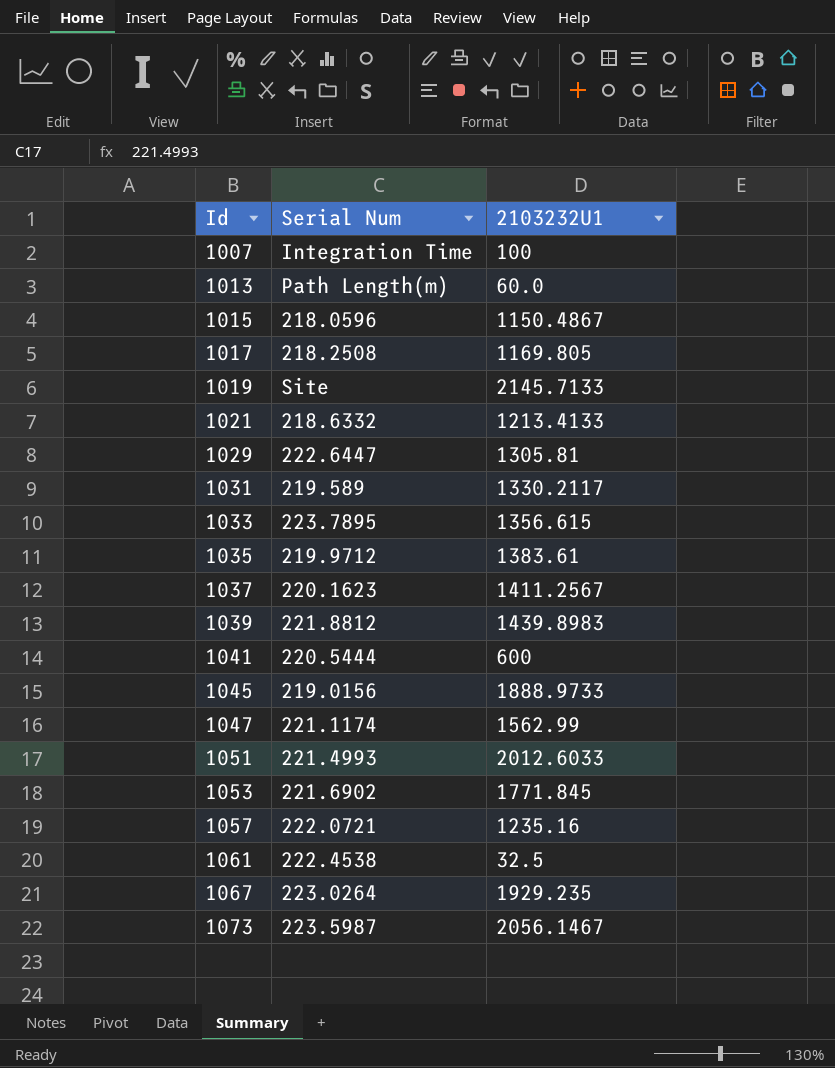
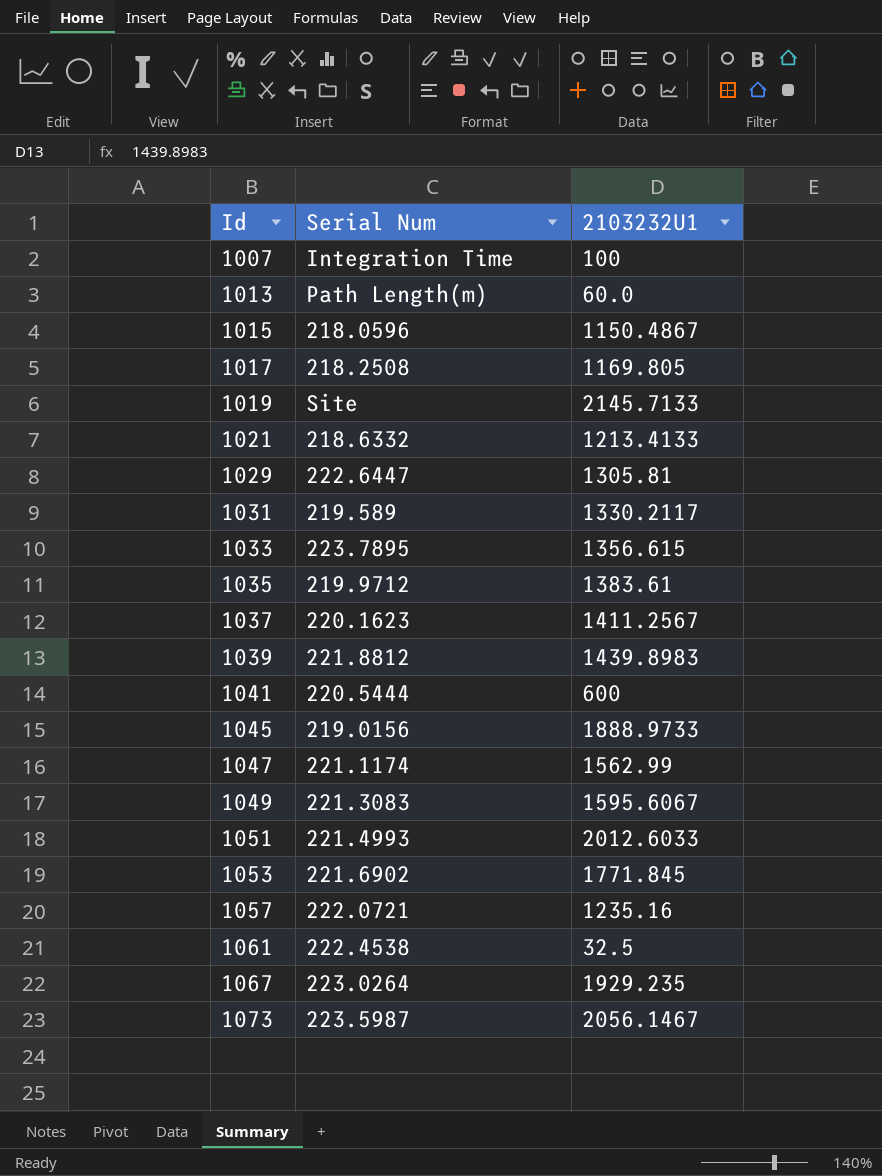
row 1049: none -> 221.3083 | 1595.6067

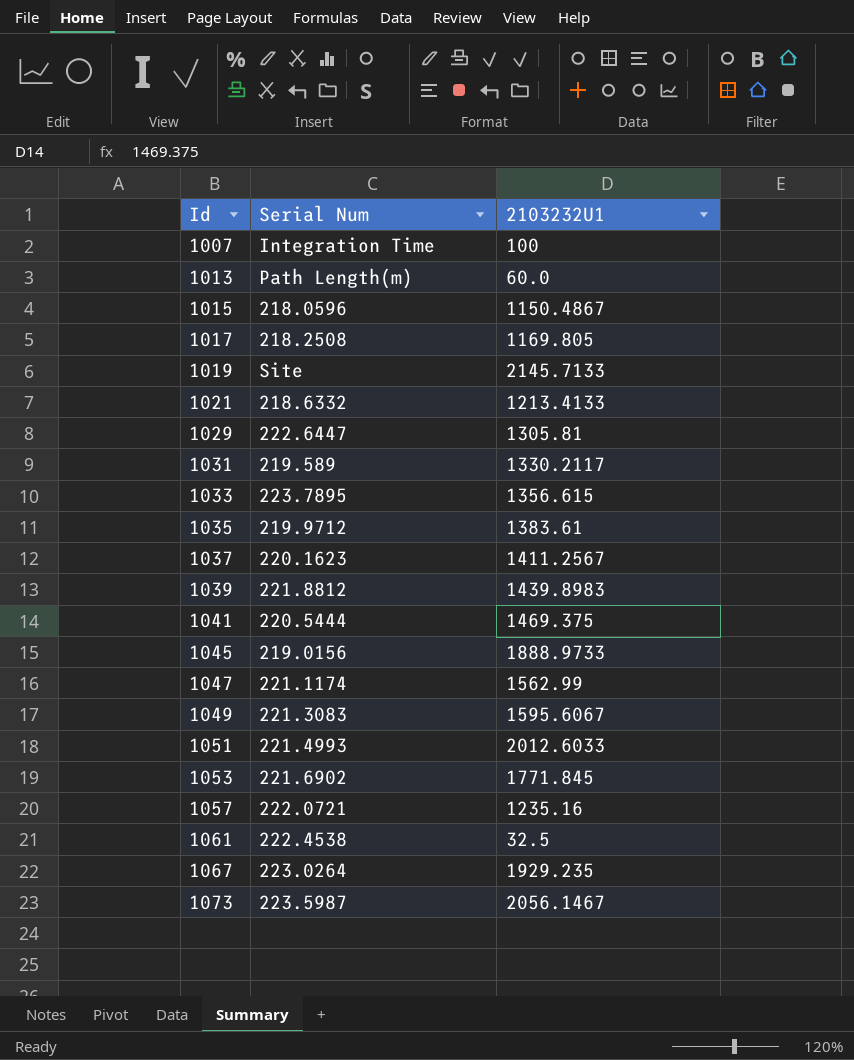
1041 | 2103232U1: 600 -> 1469.375

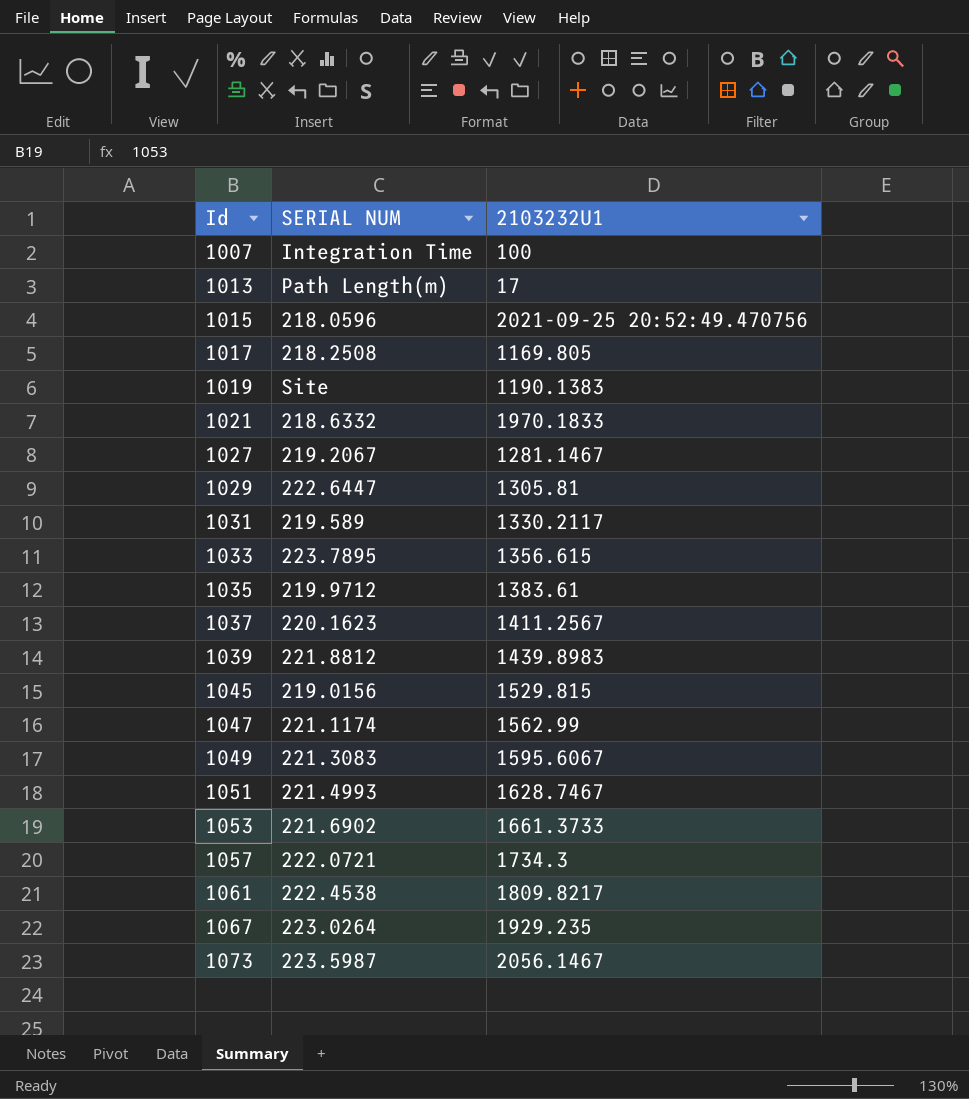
column name: Serial Num -> SERIAL NUM
row 1041: 220.5444 | 1469.375 -> none
1013 | 2103232U1: 60.0 -> 17
1015 | 2103232U1: 1150.4867 -> 2021-09-25 20:52:49.470756
1019 | 2103232U1: 2145.7133 -> 1190.1383
1021 | 2103232U1: 1213.4133 -> 1970.1833
row 1027: none -> 219.2067 | 1281.1467
1045 | 2103232U1: 1888.9733 -> 1529.815
1051 | 2103232U1: 2012.6033 -> 1628.7467
1053 | 2103232U1: 1771.845 -> 1661.3733
1057 | 2103232U1: 1235.16 -> 1734.3
1061 | 2103232U1: 32.5 -> 1809.8217

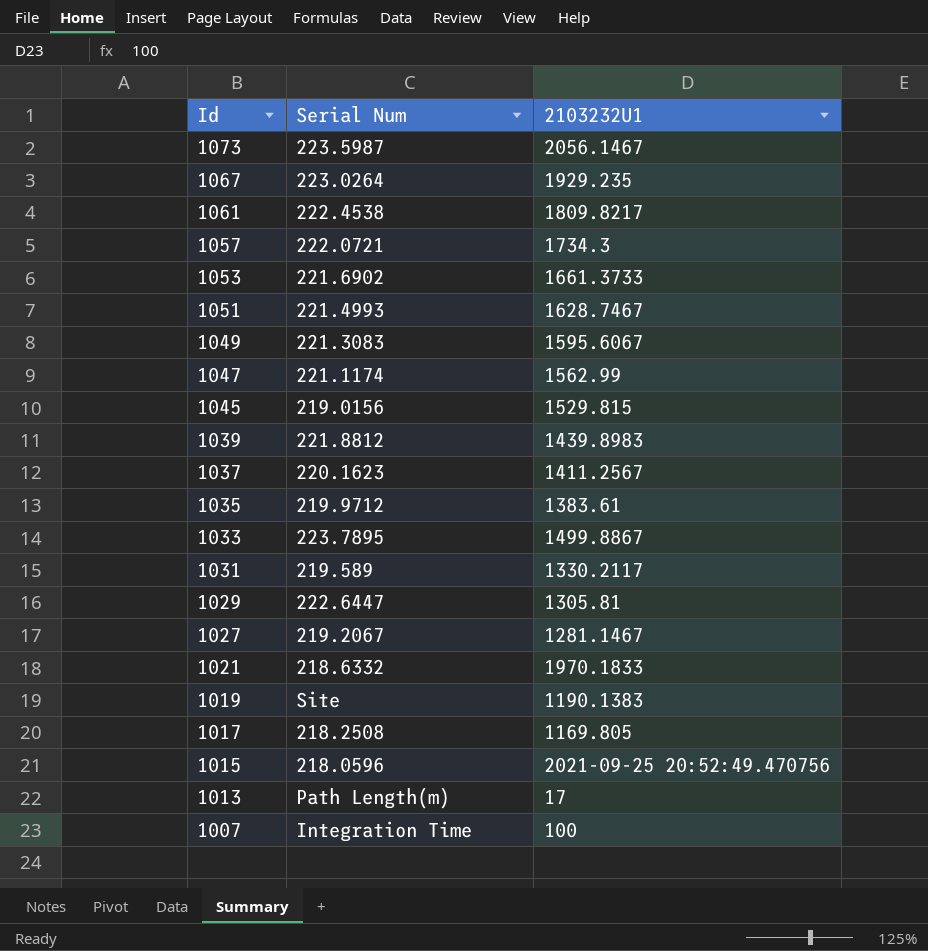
row order: Id ascending -> Id descending
column name: SERIAL NUM -> Serial Num
1033 | 2103232U1: 1356.615 -> 1499.8867

